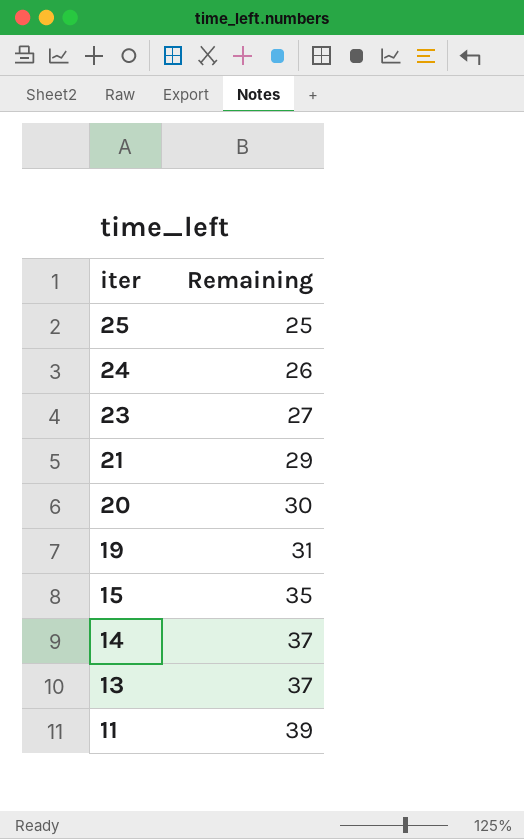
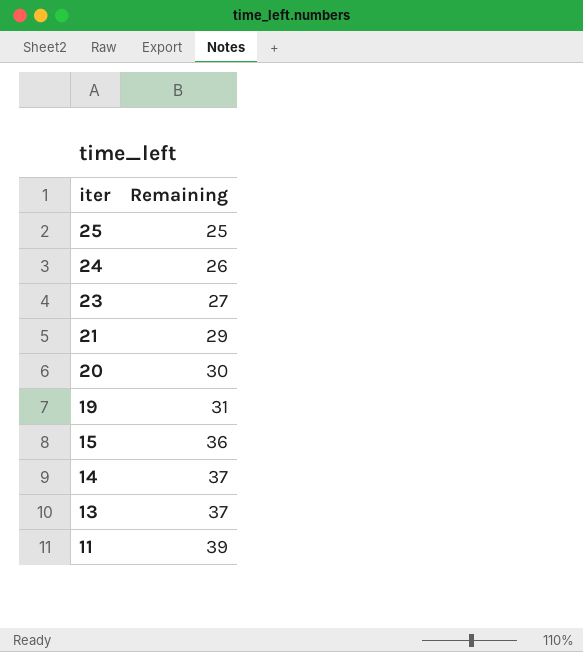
15 | Remaining: 35 -> 36

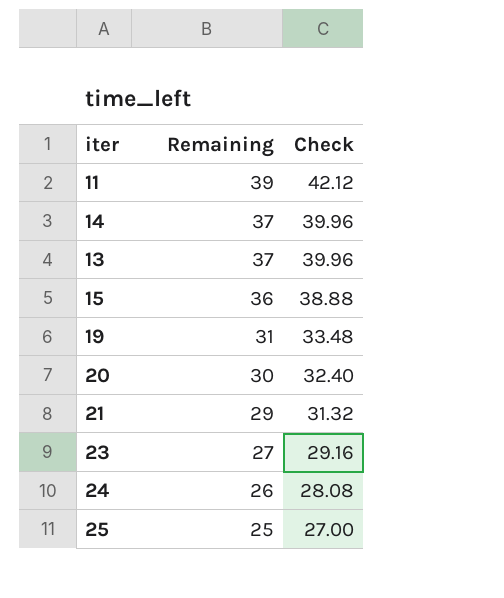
row order: iter descending -> Remaining descending
column Check | formula: none -> [Remaining] * 1.08

